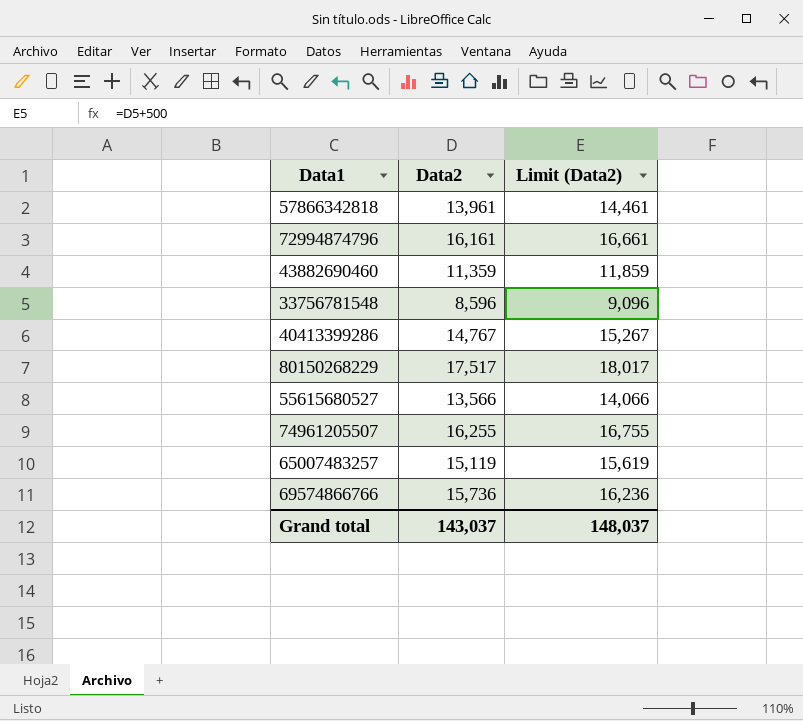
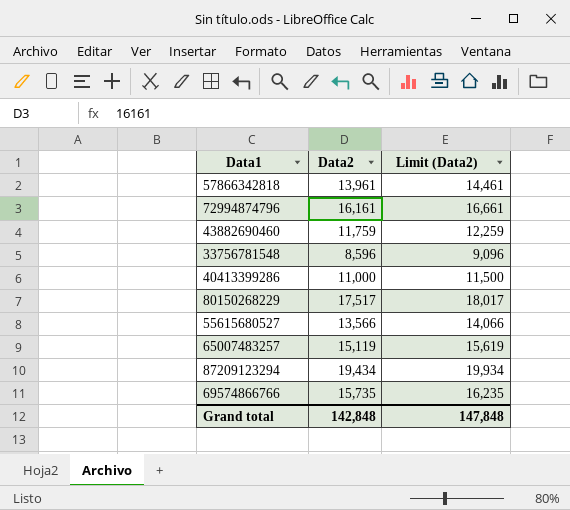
row 74961205507: 16,255 | 16,755 -> none
43882690460 | Data2: 11,359 -> 11,759
43882690460 | Limit (Data2): 11,859 -> 12,259
40413399286 | Data2: 14,767 -> 11,000
40413399286 | Limit (Data2): 15,267 -> 11,500
row 87209123294: none -> 19,434 | 19,934
69574866766 | Data2: 15,736 -> 15,735
69574866766 | Limit (Data2): 16,236 -> 16,235
Grand total | Data2: 143,037 -> 142,848
Grand total | Limit (Data2): 148,037 -> 147,848

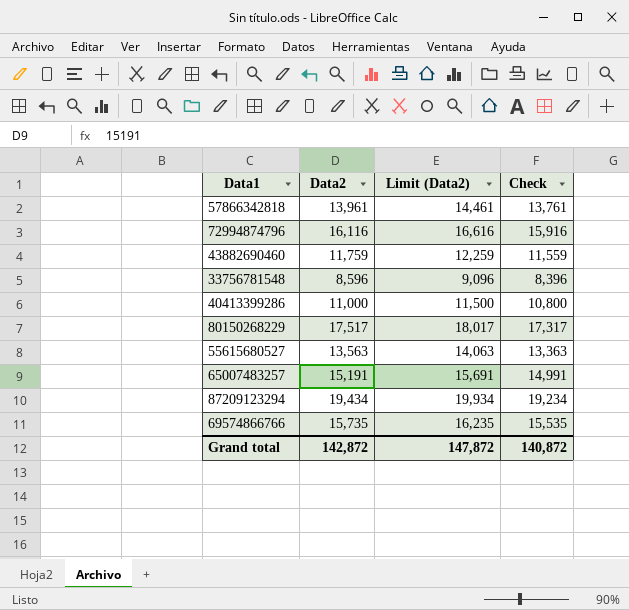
column Check | formula: none -> [Data2] - 200
72994874796 | Data2: 16,161 -> 16,116
72994874796 | Limit (Data2): 16,661 -> 16,616
55615680527 | Data2: 13,566 -> 13,563
55615680527 | Limit (Data2): 14,066 -> 14,063
65007483257 | Data2: 15,119 -> 15,191
65007483257 | Limit (Data2): 15,619 -> 15,691
Grand total | Data2: 142,848 -> 142,872
Grand total | Limit (Data2): 147,848 -> 147,872

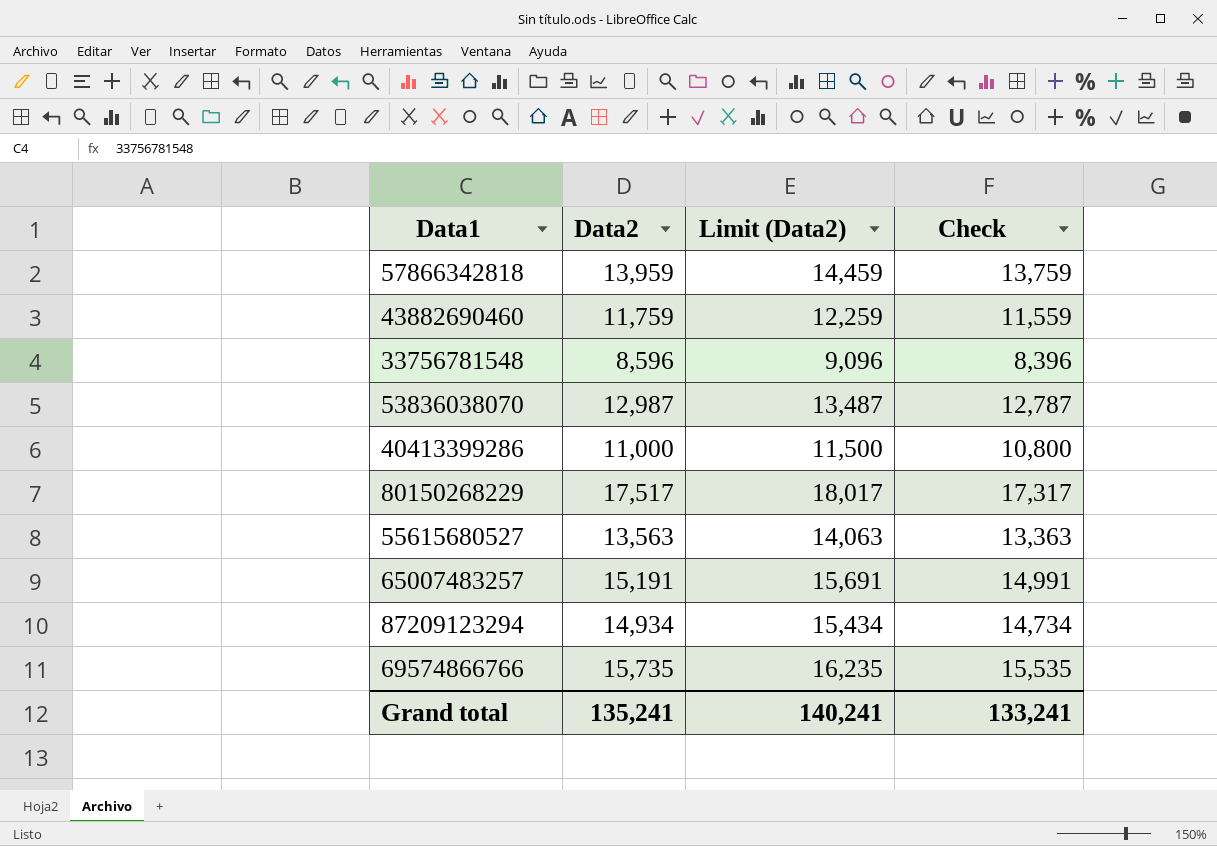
row 72994874796: 16,116 | 16,616 | 15,916 -> none
57866342818 | Data2: 13,961 -> 13,959
57866342818 | Limit (Data2): 14,461 -> 14,459
57866342818 | Check: 13,761 -> 13,759
row 53836038070: none -> 12,987 | 13,487 | 12,787
87209123294 | Data2: 19,434 -> 14,934
87209123294 | Limit (Data2): 19,934 -> 15,434
87209123294 | Check: 19,234 -> 14,734
Grand total | Data2: 142,872 -> 135,241
Grand total | Limit (Data2): 147,872 -> 140,241
Grand total | Check: 140,872 -> 133,241

